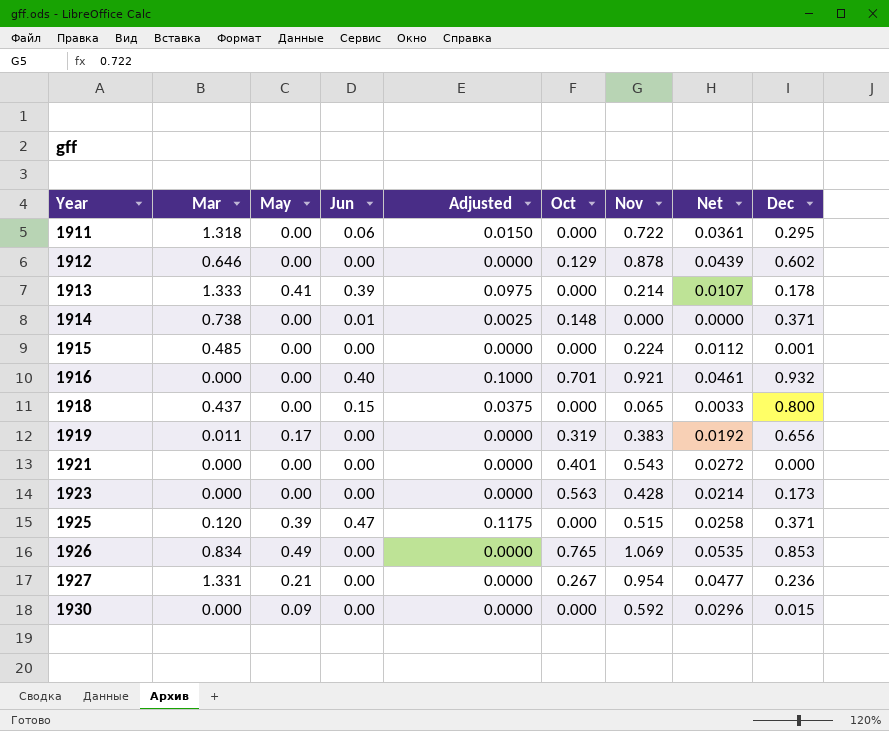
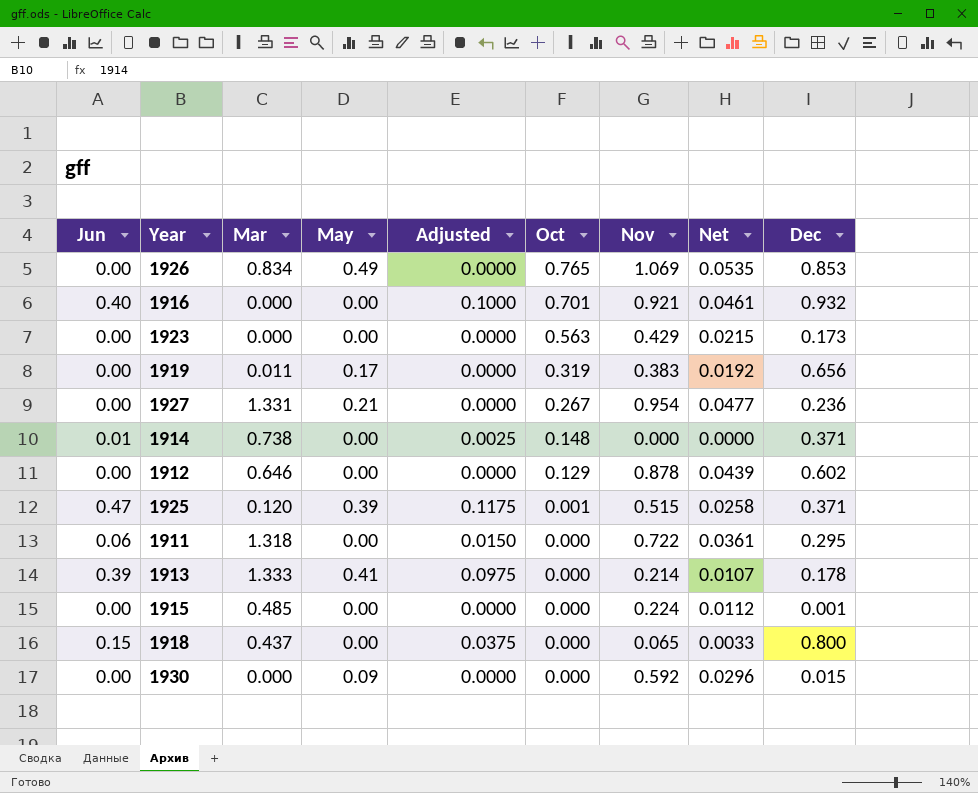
row order: Year ascending -> Oct descending
column Jun | position: 4 -> 1
row 1921: 0.000 | 0.00 | 0.00 | 0.0000 | 0.401 | 0.543 | 0.0272 | 0.000 -> none
1923 | Nov: 0.428 -> 0.429
1923 | Net: 0.0214 -> 0.0215
1925 | Oct: 0.000 -> 0.001

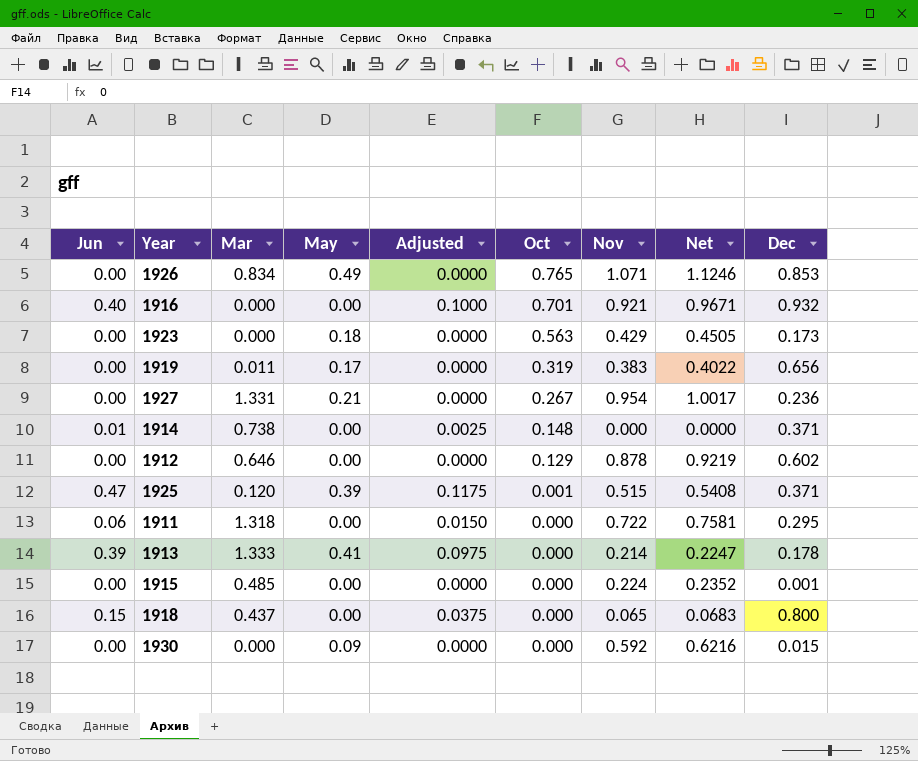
column Net | formula: [Nov] * 0.05 -> [Nov] * 1.05
1926 | Nov: 1.069 -> 1.071
1923 | May: 0.00 -> 0.18

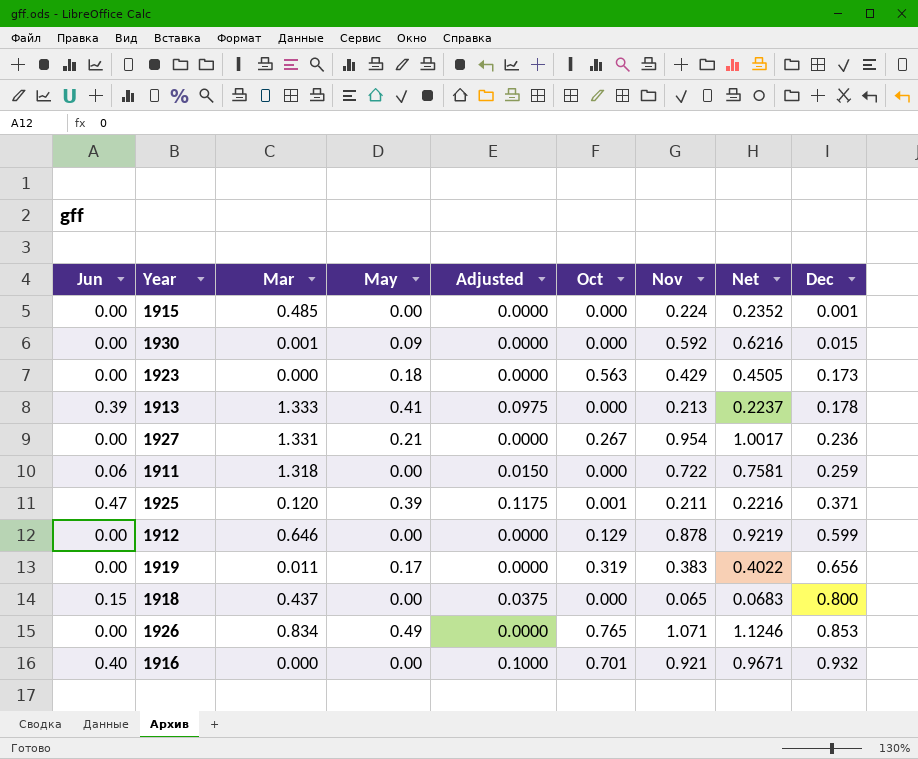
row order: Oct descending -> Dec ascending
row 1914: 0.01 | 0.738 | 0.00 | 0.0025 | 0.148 | 0.000 | 0.0000 | 0.371 -> none
1930 | Mar: 0.000 -> 0.001
1913 | Nov: 0.214 -> 0.213
1913 | Net: 0.2247 -> 0.2237
1911 | Dec: 0.295 -> 0.259
1925 | Nov: 0.515 -> 0.211
1925 | Net: 0.5408 -> 0.2216
1912 | Dec: 0.602 -> 0.599

